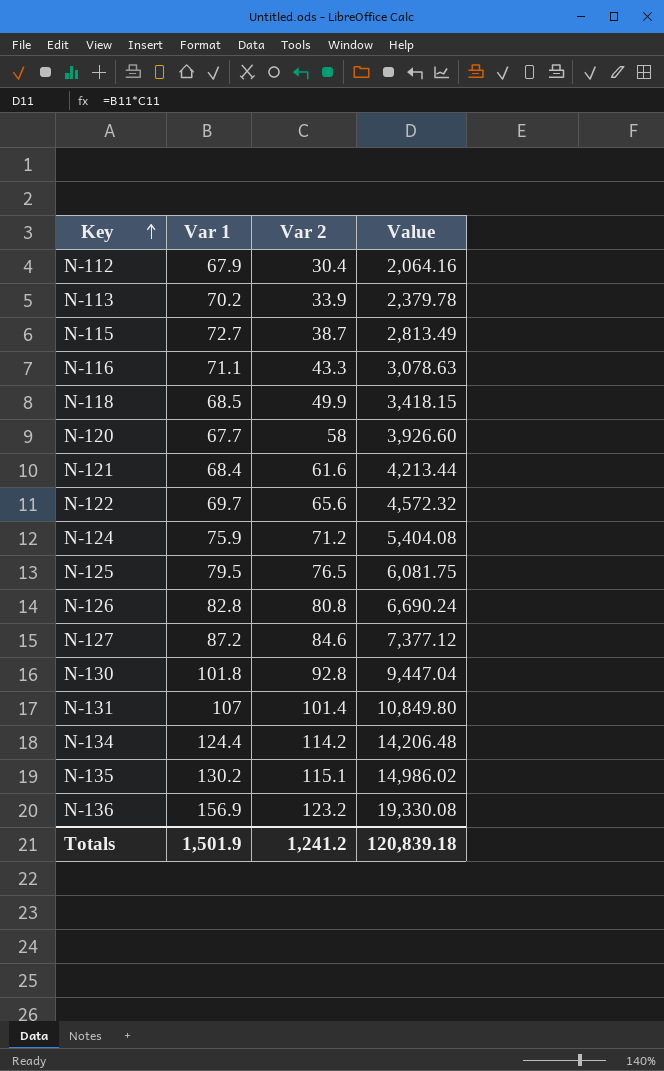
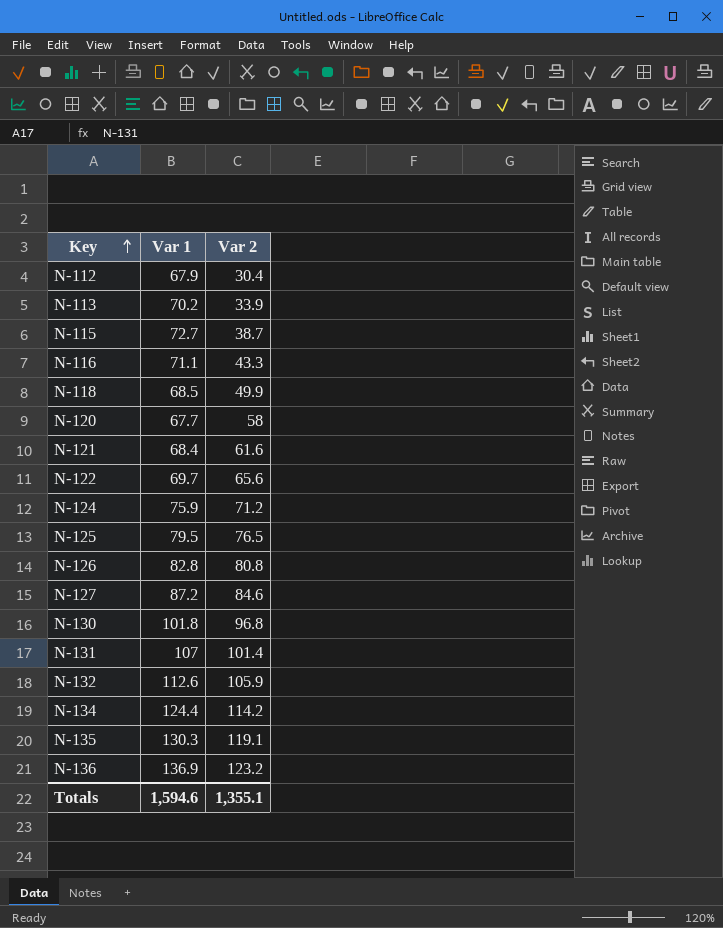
column Value | formula: [Var 1] * [Var 2] -> none
N-130 | Var 2: 92.8 -> 96.8
row N-132: none -> 112.6 | 105.9
N-135 | Var 1: 130.2 -> 130.3
N-135 | Var 2: 115.1 -> 119.1
N-136 | Var 1: 156.9 -> 136.9
Totals | Var 1: 1,501.9 -> 1,594.6
Totals | Var 2: 1,241.2 -> 1,355.1

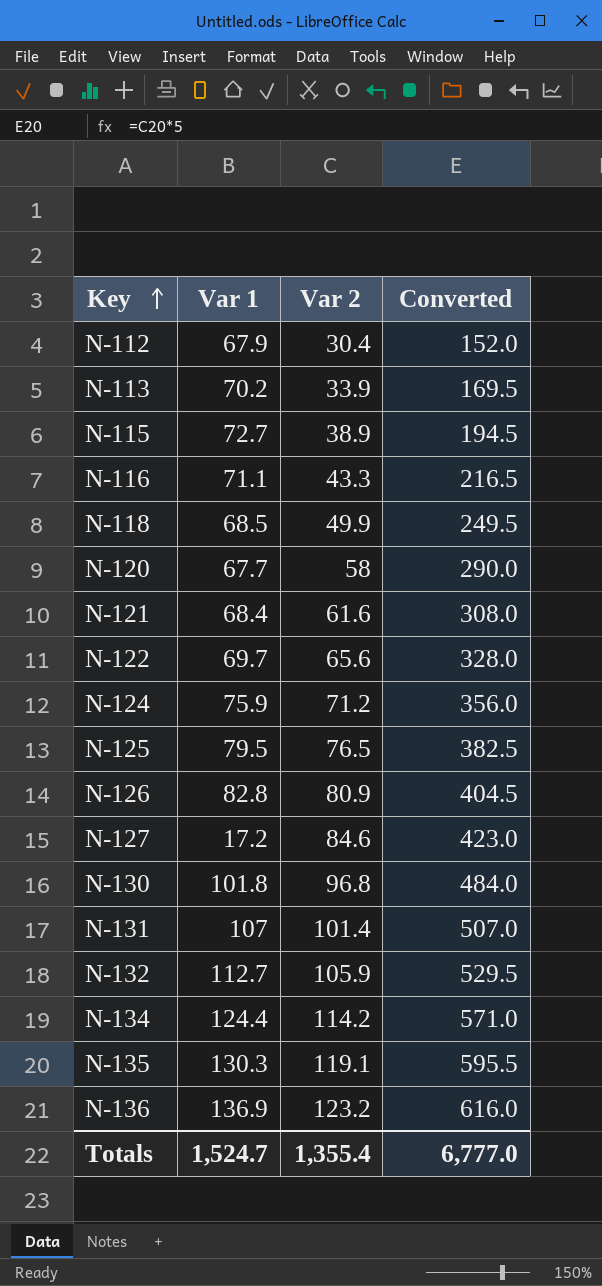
column Converted | formula: none -> [Var 2] * 5
N-115 | Var 2: 38.7 -> 38.9
N-126 | Var 2: 80.8 -> 80.9
N-127 | Var 1: 87.2 -> 17.2
N-132 | Var 1: 112.6 -> 112.7
Totals | Var 1: 1,594.6 -> 1,524.7
Totals | Var 2: 1,355.1 -> 1,355.4

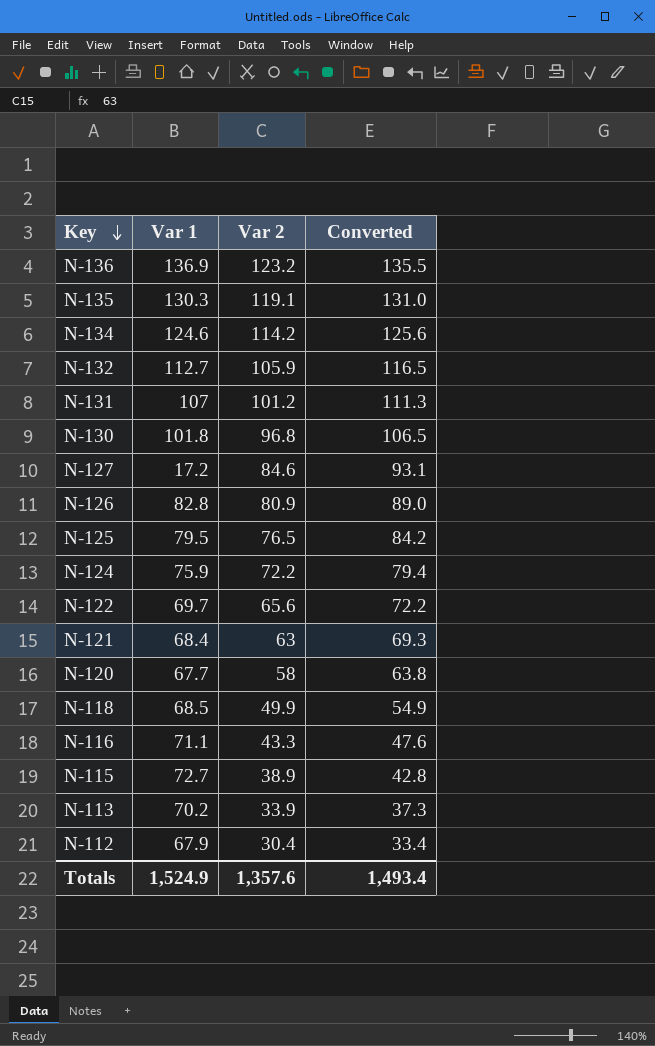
row order: Key ascending -> Key descending
column Converted | formula: [Var 2] * 5 -> [Var 2] * 1.1
N-134 | Var 1: 124.4 -> 124.6
N-131 | Var 2: 101.4 -> 101.2
N-124 | Var 2: 71.2 -> 72.2
N-121 | Var 2: 61.6 -> 63
Totals | Var 1: 1,524.7 -> 1,524.9
Totals | Var 2: 1,355.4 -> 1,357.6
Totals | Converted: 6,777.0 -> 1,493.4

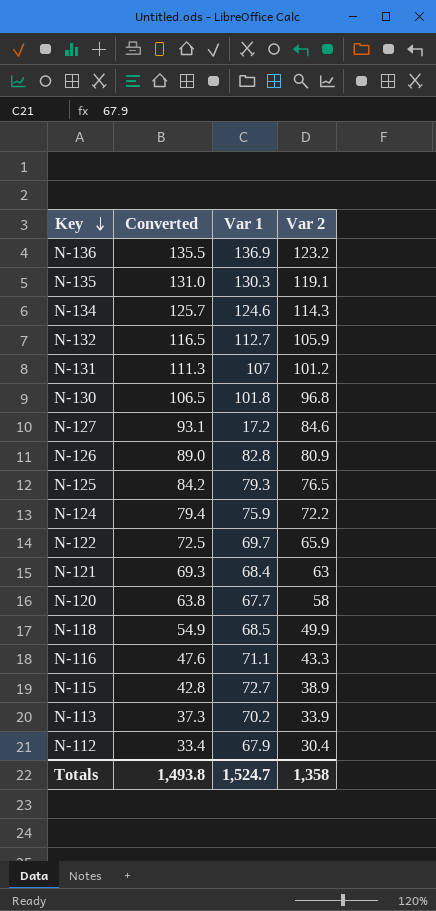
column Converted | position: 4 -> 2
N-134 | Converted: 125.6 -> 125.7
N-134 | Var 2: 114.2 -> 114.3
N-125 | Var 1: 79.5 -> 79.3
N-122 | Converted: 72.2 -> 72.5
N-122 | Var 2: 65.6 -> 65.9
Totals | Converted: 1,493.4 -> 1,493.8
Totals | Var 1: 1,524.9 -> 1,524.7
Totals | Var 2: 1,357.6 -> 1,358

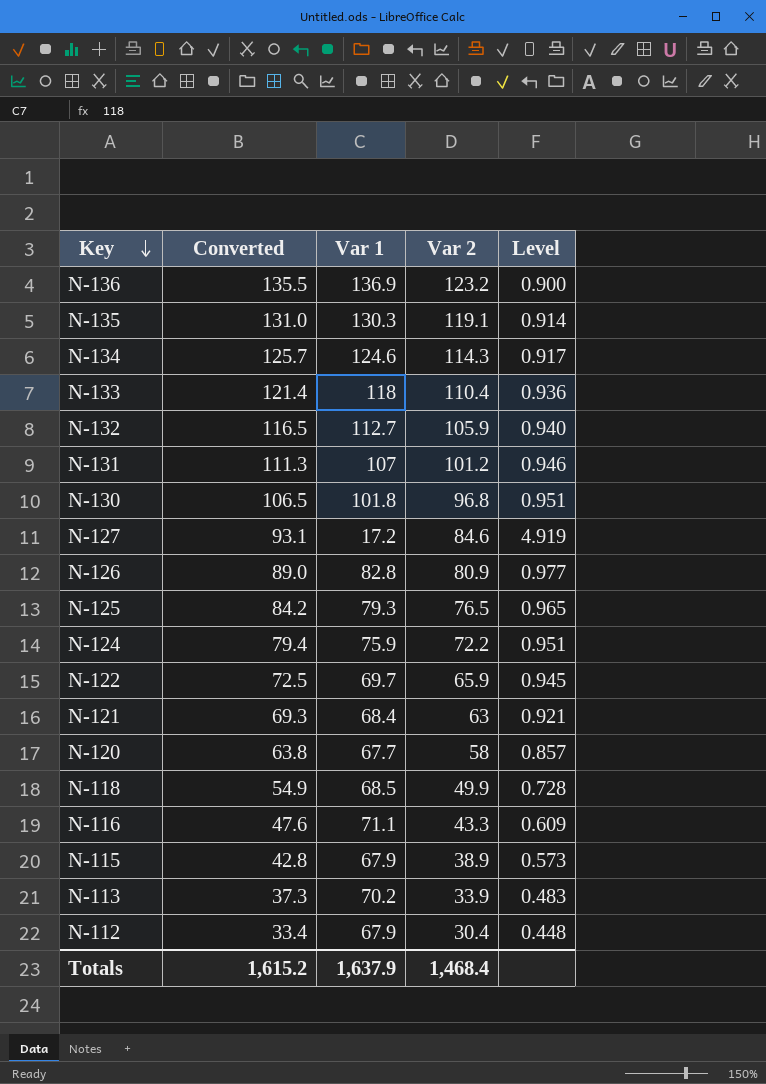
column Level | formula: none -> [Var 2] / [Var 1]
row N-133: none -> 121.4 | 118 | 110.4 | 0.936
N-115 | Var 1: 72.7 -> 67.9
Totals | Converted: 1,493.8 -> 1,615.2
Totals | Var 1: 1,524.7 -> 1,637.9
Totals | Var 2: 1,358 -> 1,468.4

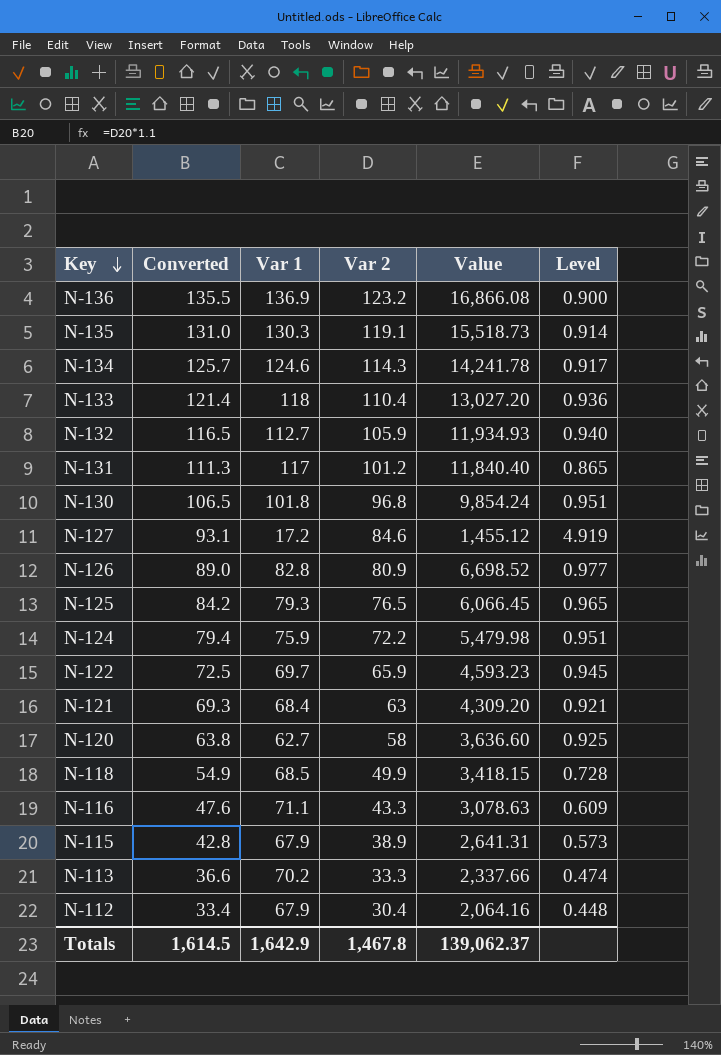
column Value | formula: none -> [Var 1] * [Var 2]
N-131 | Var 1: 107 -> 117
N-131 | Level: 0.946 -> 0.865
N-120 | Var 1: 67.7 -> 62.7
N-120 | Level: 0.857 -> 0.925
N-113 | Converted: 37.3 -> 36.6
N-113 | Var 2: 33.9 -> 33.3
N-113 | Level: 0.483 -> 0.474
Totals | Converted: 1,615.2 -> 1,614.5
Totals | Var 1: 1,637.9 -> 1,642.9
Totals | Var 2: 1,468.4 -> 1,467.8

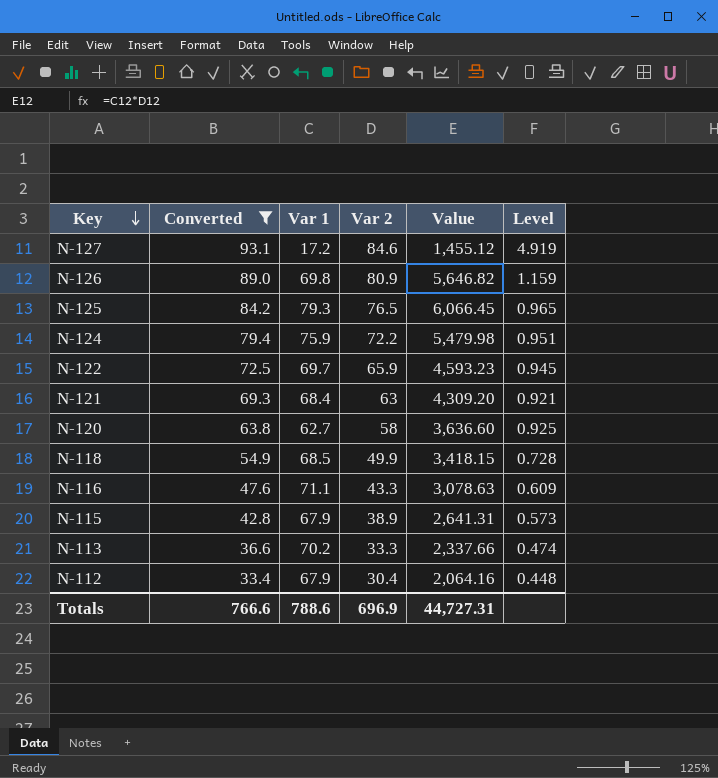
filter: none -> Converted <= 93.1
N-126 | Var 1: 82.8 -> 69.8
N-126 | Value: 6,698.52 -> 5,646.82
N-126 | Level: 0.977 -> 1.159
Totals | Converted: 1,614.5 -> 766.6
Totals | Var 1: 1,642.9 -> 788.6
Totals | Var 2: 1,467.8 -> 696.9
Totals | Value: 139,062.37 -> 44,727.31

